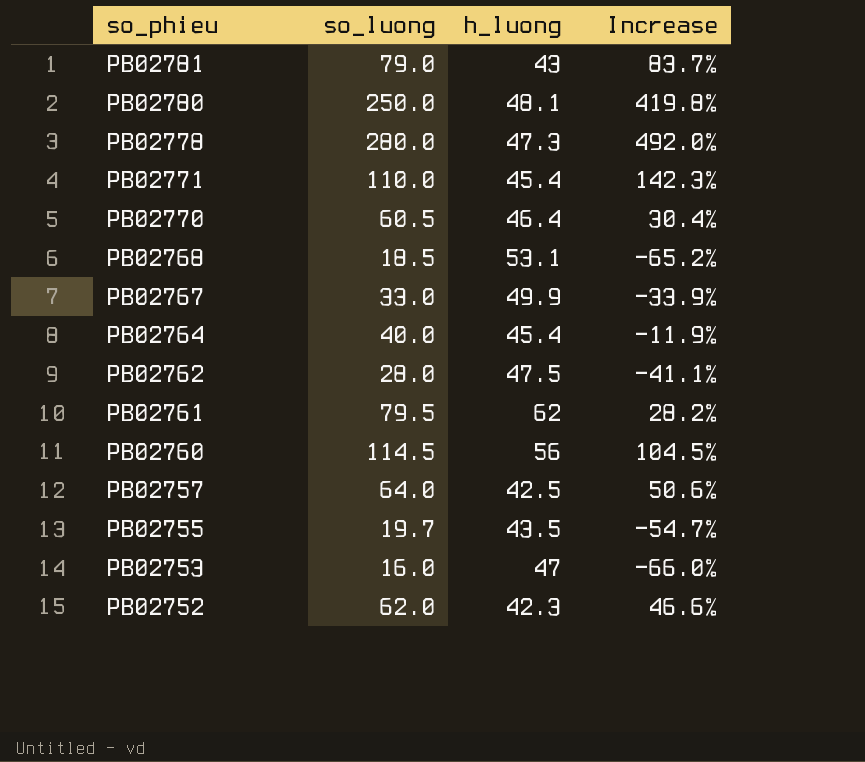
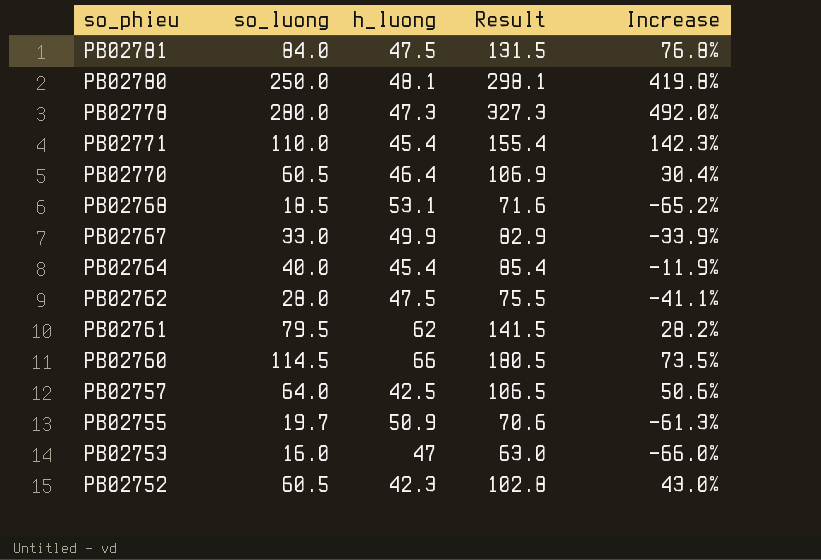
column Result | formula: none -> [so_luong] + [h_luong]
PB02781 | so_luong: 79.0 -> 84.0
PB02781 | h_luong: 43 -> 47.5
PB02781 | Increase: 83.7% -> 76.8%
PB02760 | h_luong: 56 -> 66
PB02760 | Increase: 104.5% -> 73.5%
PB02755 | h_luong: 43.5 -> 50.9
PB02755 | Increase: -54.7% -> -61.3%
PB02752 | so_luong: 62.0 -> 60.5
PB02752 | Increase: 46.6% -> 43.0%

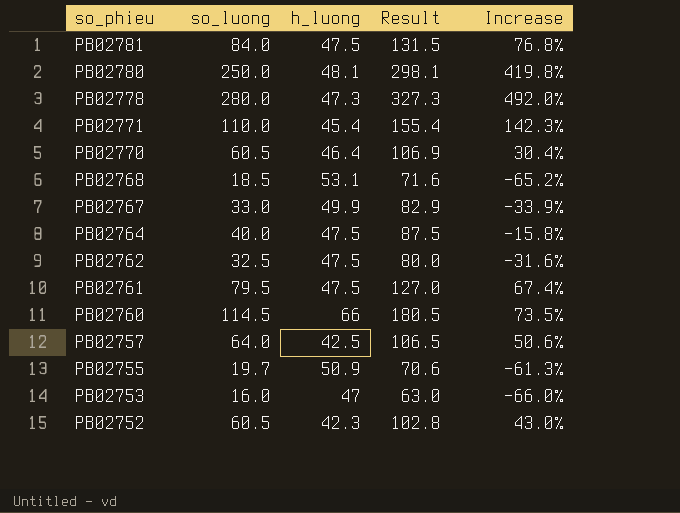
PB02764 | h_luong: 45.4 -> 47.5
PB02764 | Result: 85.4 -> 87.5
PB02764 | Increase: -11.9% -> -15.8%
PB02762 | so_luong: 28.0 -> 32.5
PB02762 | Result: 75.5 -> 80.0
PB02762 | Increase: -41.1% -> -31.6%
PB02761 | h_luong: 62 -> 47.5
PB02761 | Result: 141.5 -> 127.0
PB02761 | Increase: 28.2% -> 67.4%

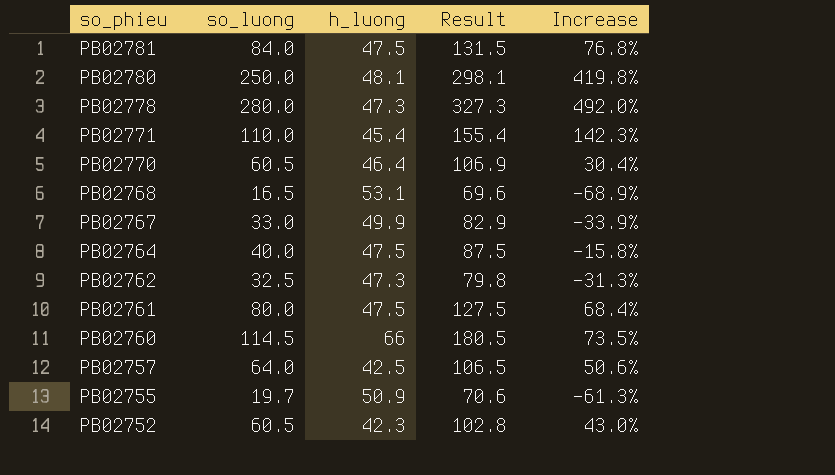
row PB02753: 16.0 | 47 | 63.0 | -66.0% -> none
PB02768 | so_luong: 18.5 -> 16.5
PB02768 | Result: 71.6 -> 69.6
PB02768 | Increase: -65.2% -> -68.9%
PB02762 | h_luong: 47.5 -> 47.3
PB02762 | Result: 80.0 -> 79.8
PB02762 | Increase: -31.6% -> -31.3%
PB02761 | so_luong: 79.5 -> 80.0
PB02761 | Result: 127.0 -> 127.5
PB02761 | Increase: 67.4% -> 68.4%

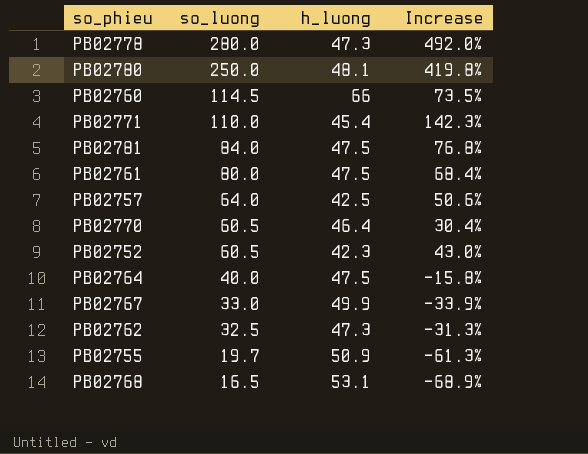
row order: so_phieu descending -> so_luong descending
column Result | formula: [so_luong] + [h_luong] -> none

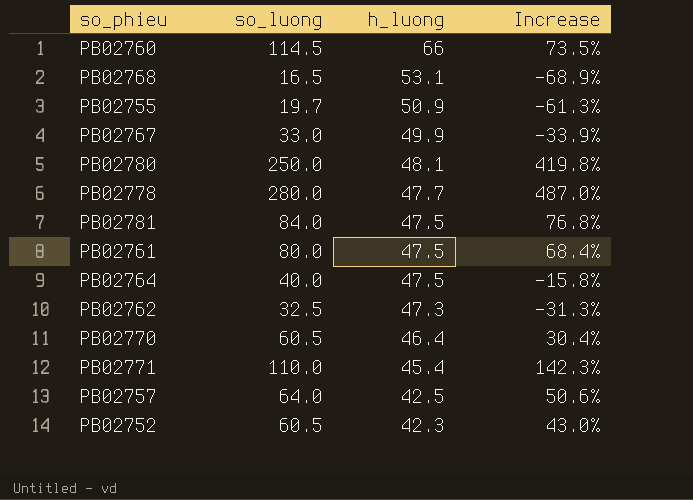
row order: so_luong descending -> h_luong descending
PB02778 | h_luong: 47.3 -> 47.7
PB02778 | Increase: 492.0% -> 487.0%

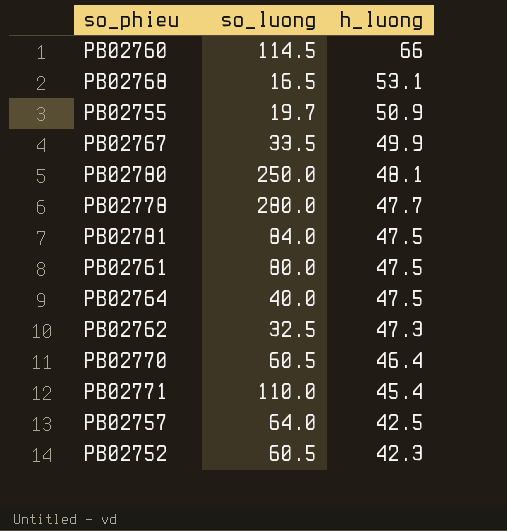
column Increase | formula: ([so_luong] - [h_luong]) / [h_luong] -> none
PB02767 | so_luong: 33.0 -> 33.5

